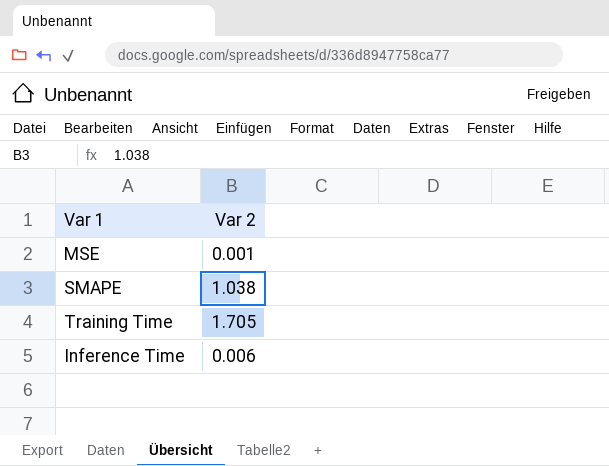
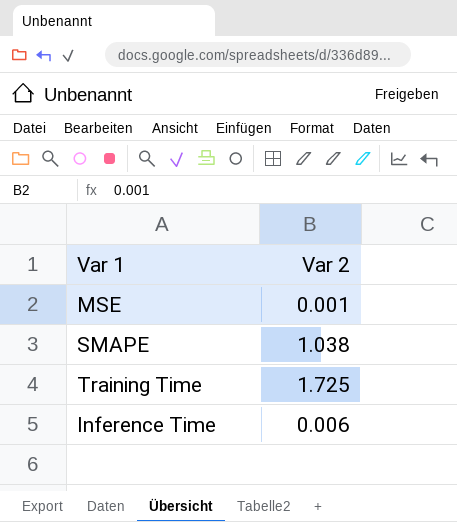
Training Time | Var 2: 1.705 -> 1.725

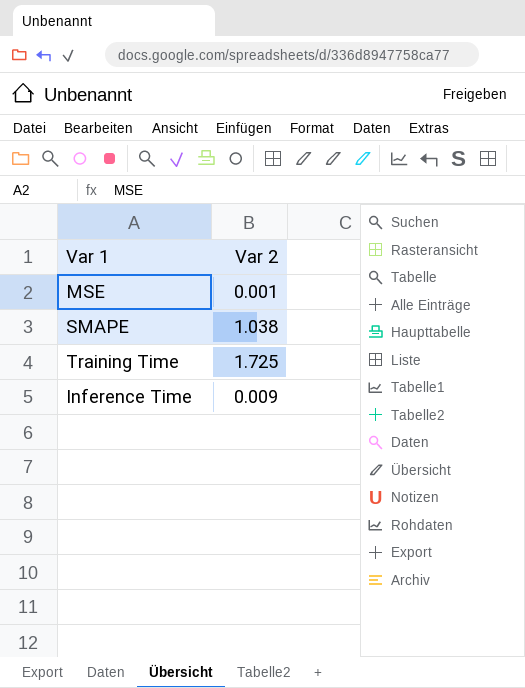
Inference Time | Var 2: 0.006 -> 0.009

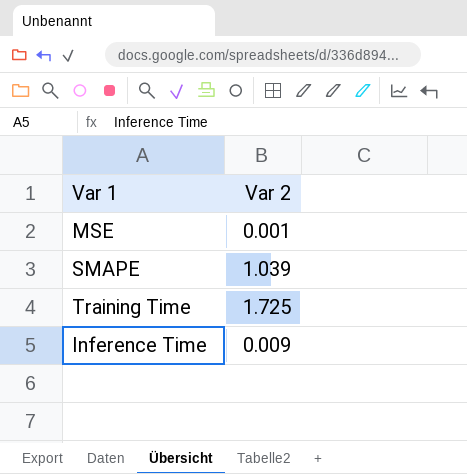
SMAPE | Var 2: 1.038 -> 1.039

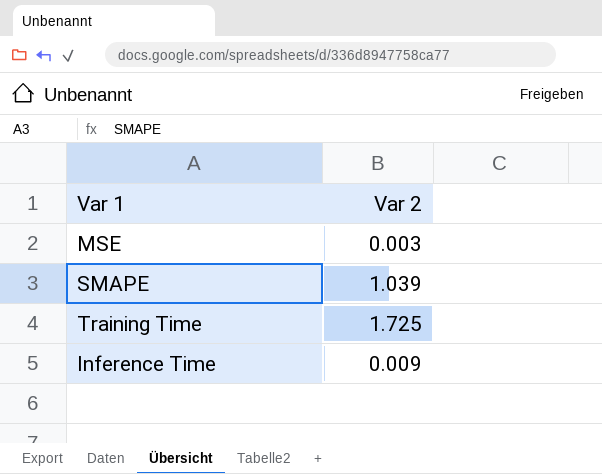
MSE | Var 2: 0.001 -> 0.003

